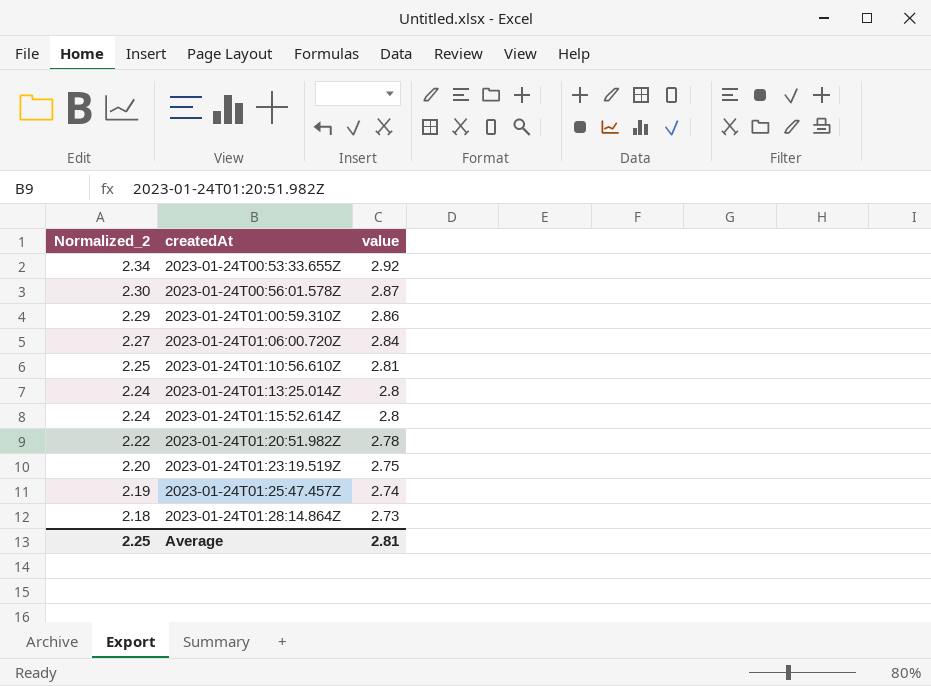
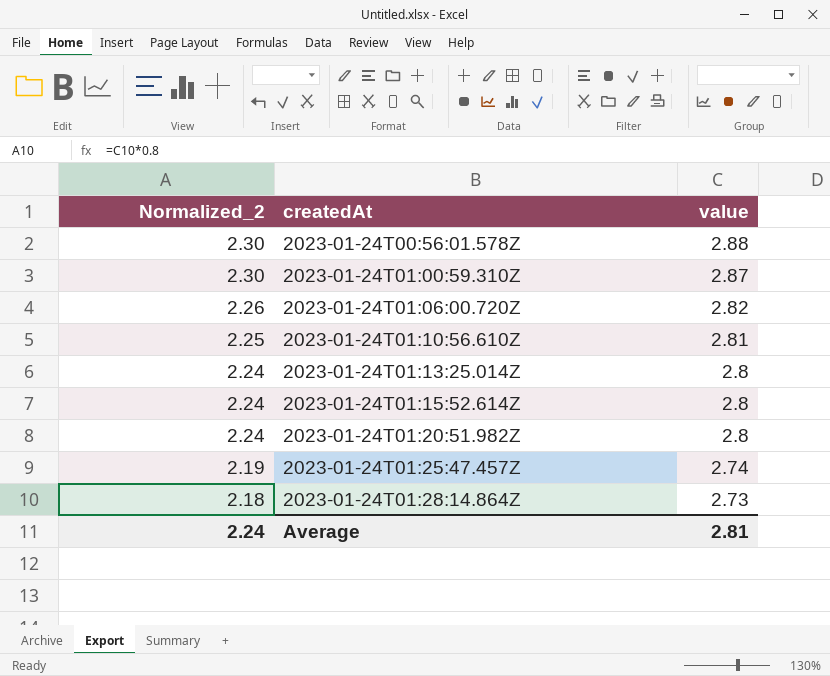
row 2023-01-24T00:53:33.655Z: 2.34 | 2.92 -> none
row 2023-01-24T01:23:19.519Z: 2.20 | 2.75 -> none
2023-01-24T00:56:01.578Z | value: 2.87 -> 2.88
2023-01-24T01:00:59.310Z | Normalized_2: 2.29 -> 2.30
2023-01-24T01:00:59.310Z | value: 2.86 -> 2.87
2023-01-24T01:06:00.720Z | Normalized_2: 2.27 -> 2.26
2023-01-24T01:06:00.720Z | value: 2.84 -> 2.82
2023-01-24T01:20:51.982Z | Normalized_2: 2.22 -> 2.24
2023-01-24T01:20:51.982Z | value: 2.78 -> 2.8
Average | Normalized_2: 2.25 -> 2.24

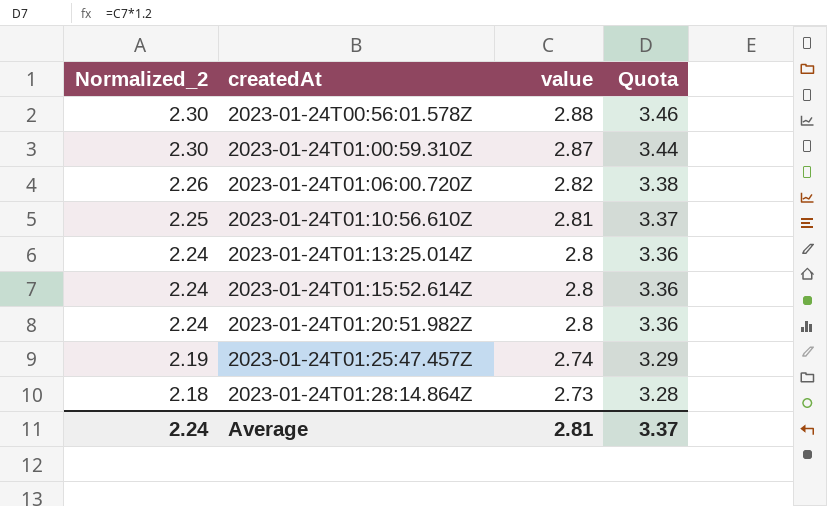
column Quota | formula: none -> [value] * 1.2

